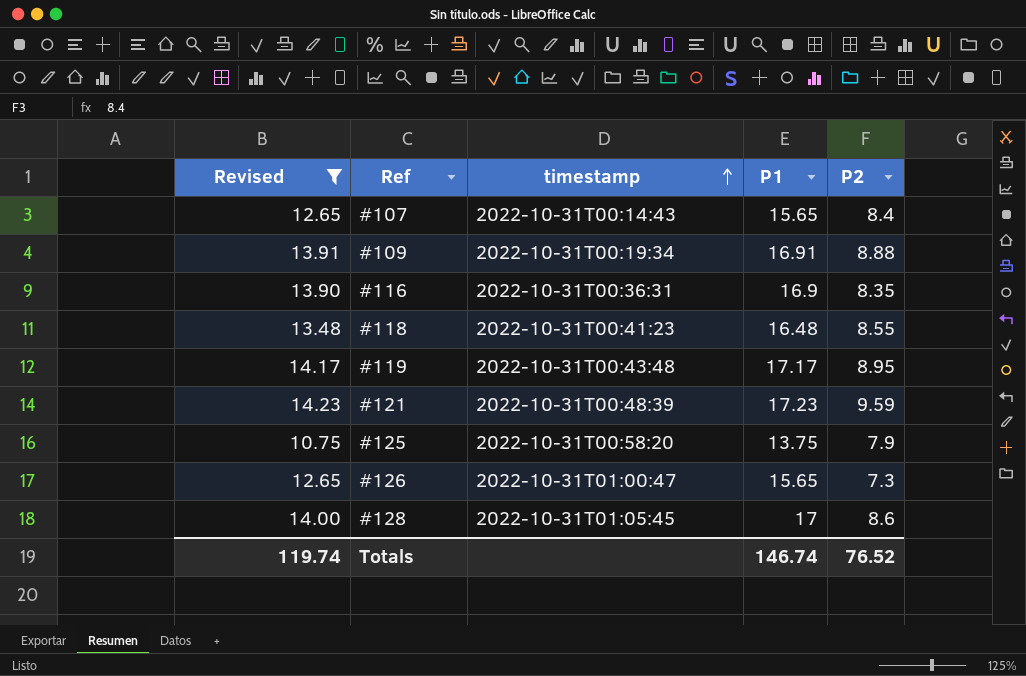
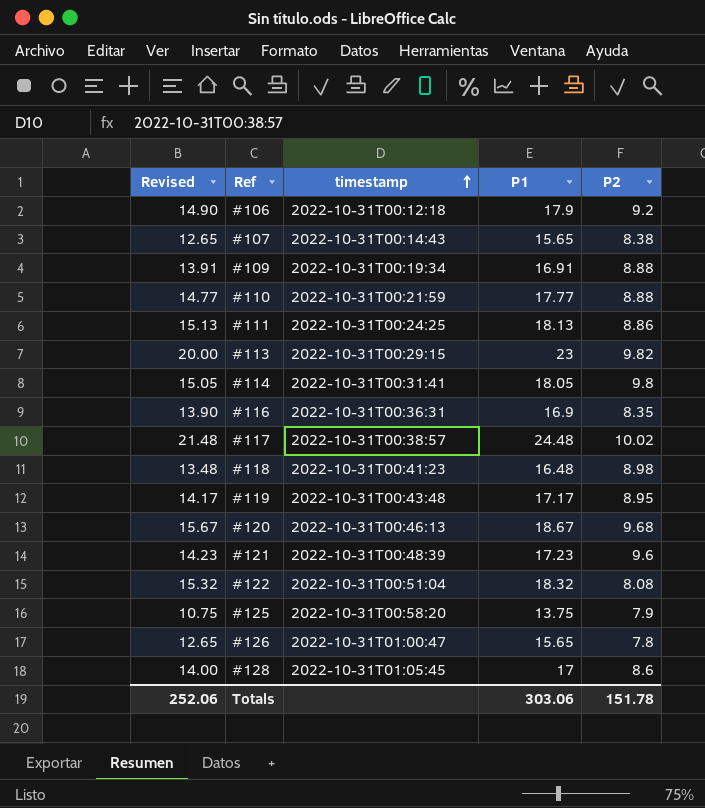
filter: Revised <= 14.23 -> none
#107 | P2: 8.4 -> 8.38
#118 | P2: 8.55 -> 8.98
#121 | P2: 9.59 -> 9.6
#126 | P2: 7.3 -> 7.8
Totals | Revised: 119.74 -> 252.06
Totals | P1: 146.74 -> 303.06
Totals | P2: 76.52 -> 151.78

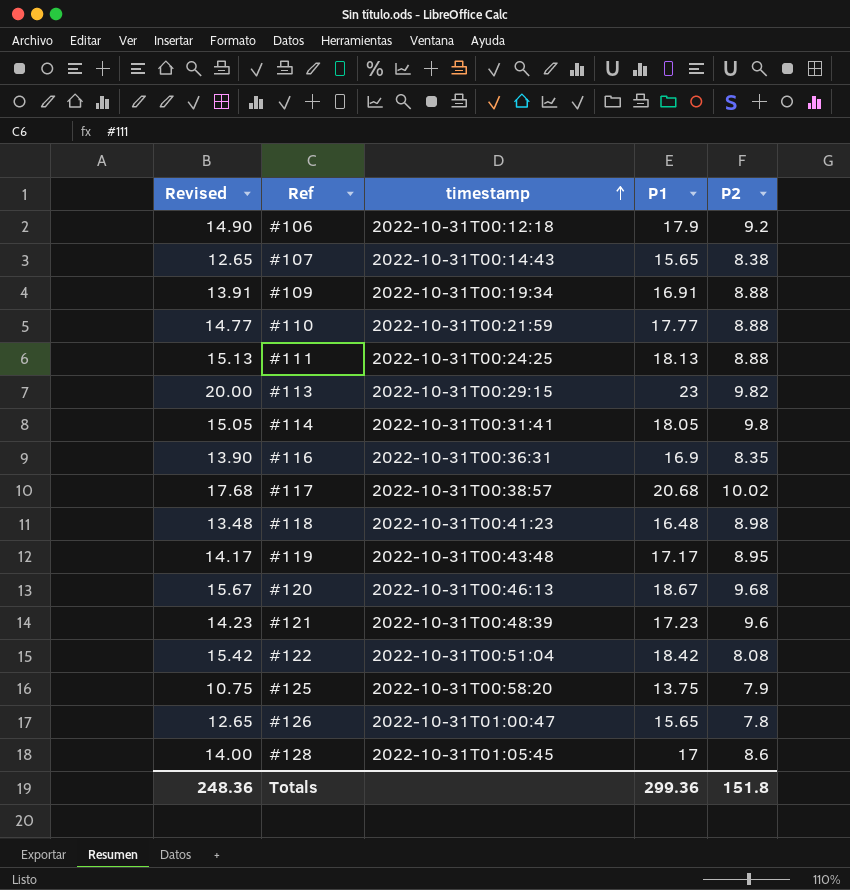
#111 | P2: 8.86 -> 8.88
#117 | Revised: 21.48 -> 17.68
#117 | P1: 24.48 -> 20.68
#122 | Revised: 15.32 -> 15.42
#122 | P1: 18.32 -> 18.42
Totals | Revised: 252.06 -> 248.36
Totals | P1: 303.06 -> 299.36
Totals | P2: 151.78 -> 151.8

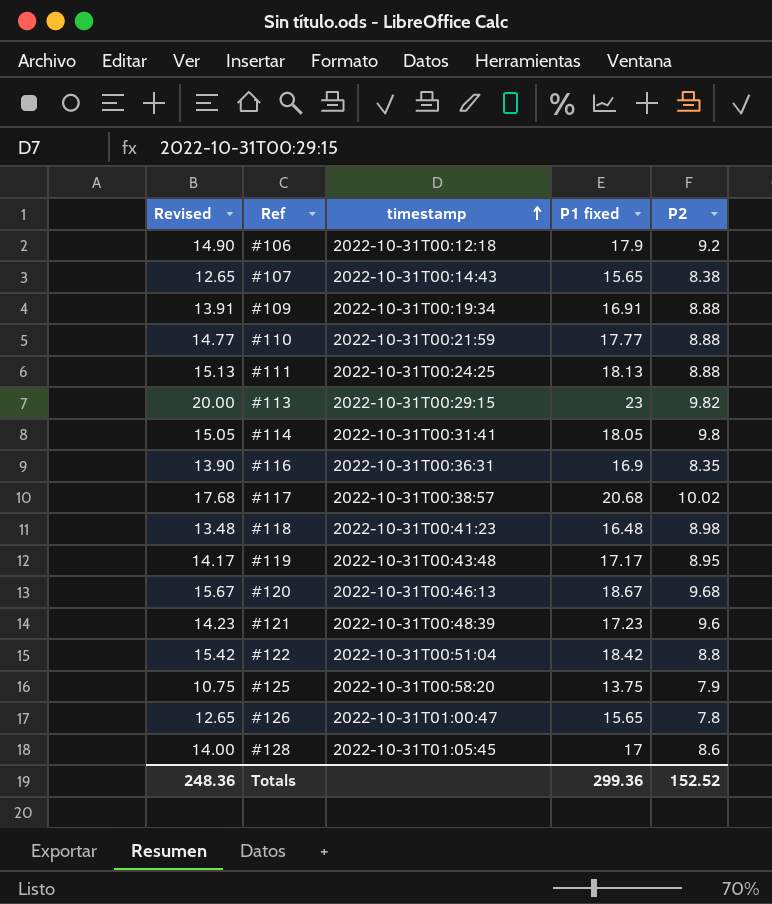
column name: P1 -> P1 fixed
#122 | P2: 8.08 -> 8.8
Totals | P2: 151.8 -> 152.52

